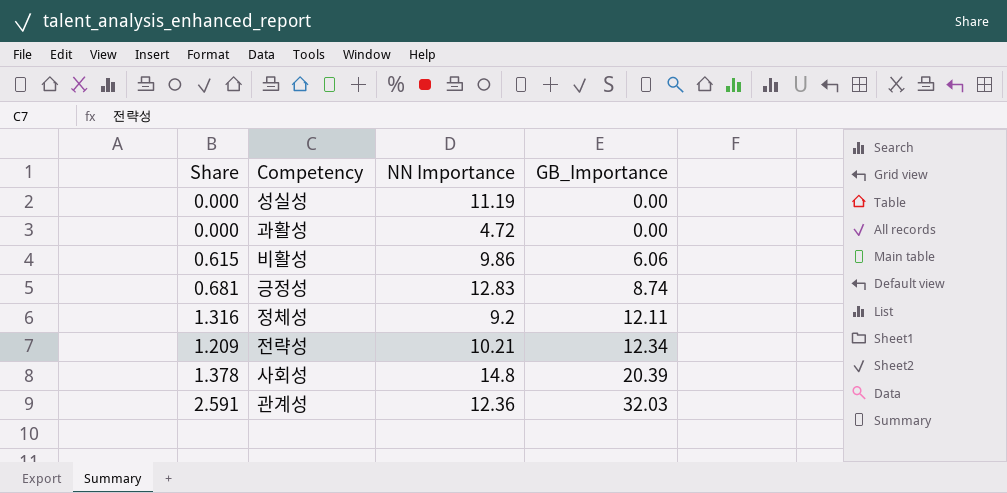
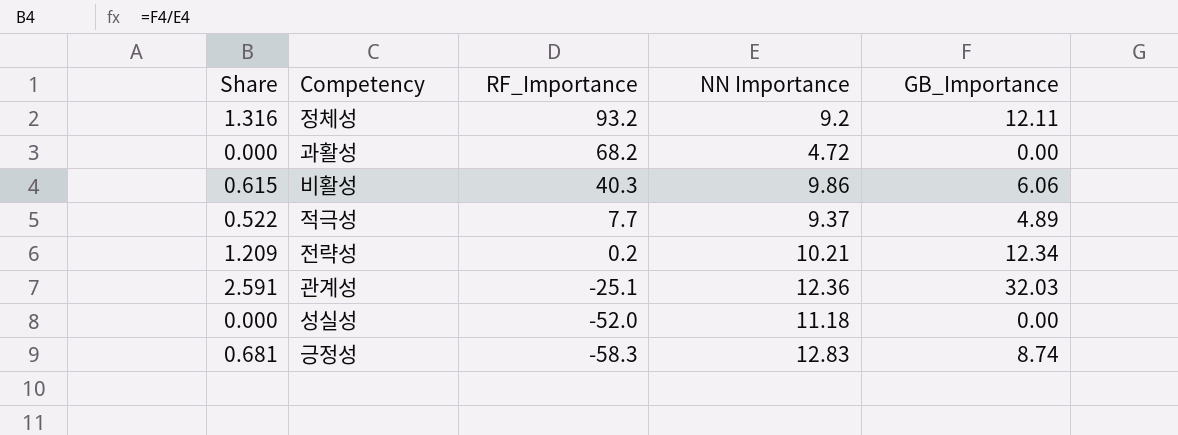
row order: GB_Importance ascending -> RF_Importance descending
column RF_Importance | position: none -> 3
row 사회성: 1.378 | 14.8 | 20.39 -> none
row 적극성: none -> 0.522 | 7.7 | 9.37 | 4.89
성실성 | NN Importance: 11.19 -> 11.18

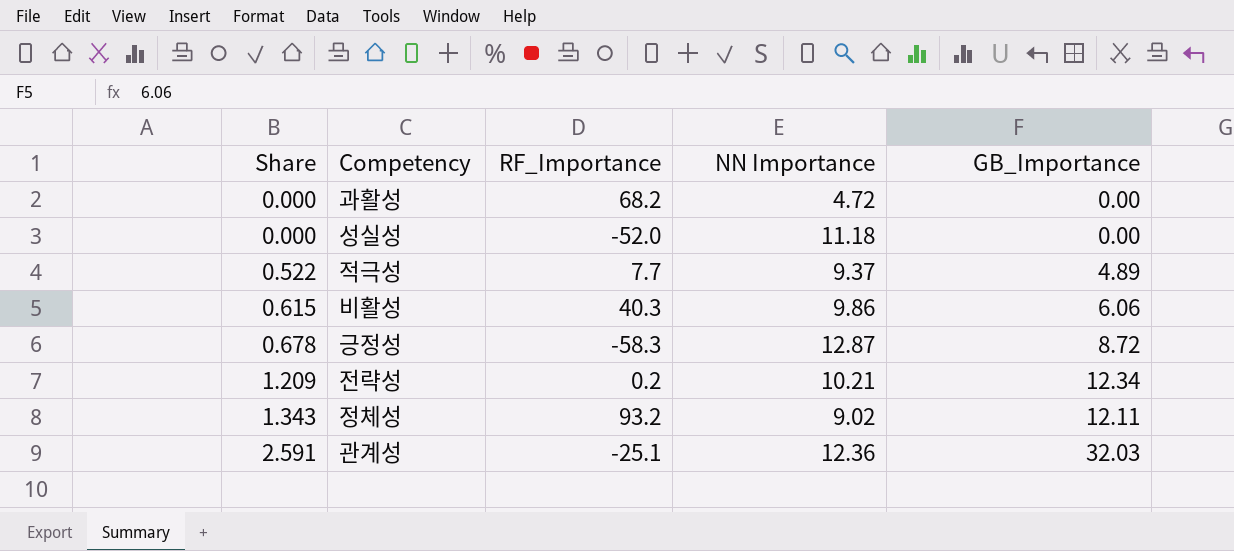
row order: RF_Importance descending -> Share ascending
긍정성 | Share: 0.681 -> 0.678
긍정성 | NN Importance: 12.83 -> 12.87
긍정성 | GB_Importance: 8.74 -> 8.72
정체성 | Share: 1.316 -> 1.343
정체성 | NN Importance: 9.2 -> 9.02

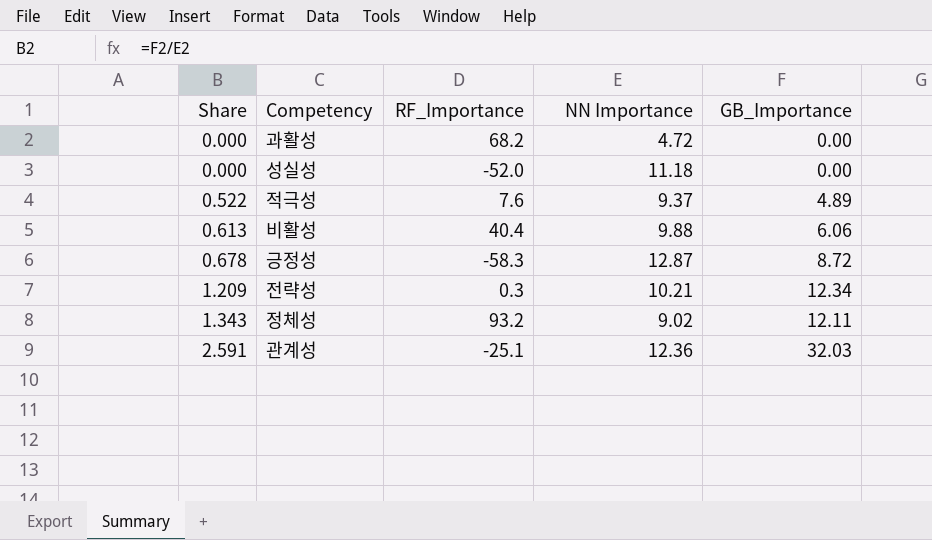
적극성 | RF_Importance: 7.7 -> 7.6
비활성 | Share: 0.615 -> 0.613
비활성 | RF_Importance: 40.3 -> 40.4
비활성 | NN Importance: 9.86 -> 9.88
전략성 | RF_Importance: 0.2 -> 0.3

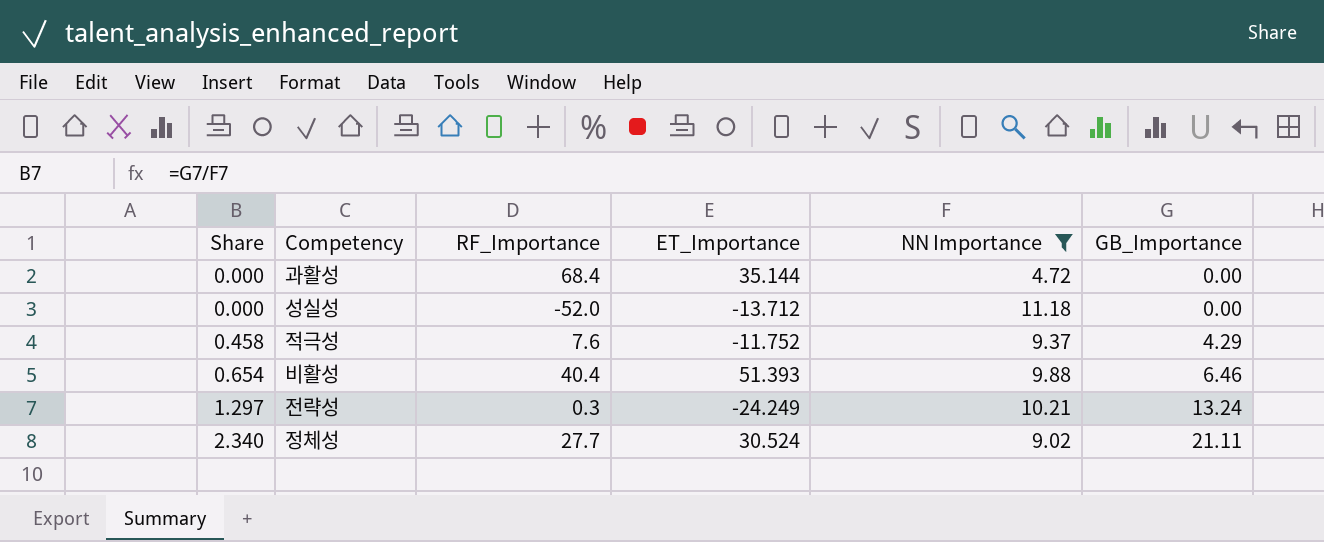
filter: none -> NN Importance <= 11.18
column ET_Importance | position: none -> 4
과활성 | RF_Importance: 68.2 -> 68.4
적극성 | Share: 0.522 -> 0.458
적극성 | GB_Importance: 4.89 -> 4.29
비활성 | Share: 0.613 -> 0.654
비활성 | GB_Importance: 6.06 -> 6.46
전략성 | Share: 1.209 -> 1.297
전략성 | GB_Importance: 12.34 -> 13.24
정체성 | Share: 1.343 -> 2.340
정체성 | RF_Importance: 93.2 -> 27.7
정체성 | GB_Importance: 12.11 -> 21.11

